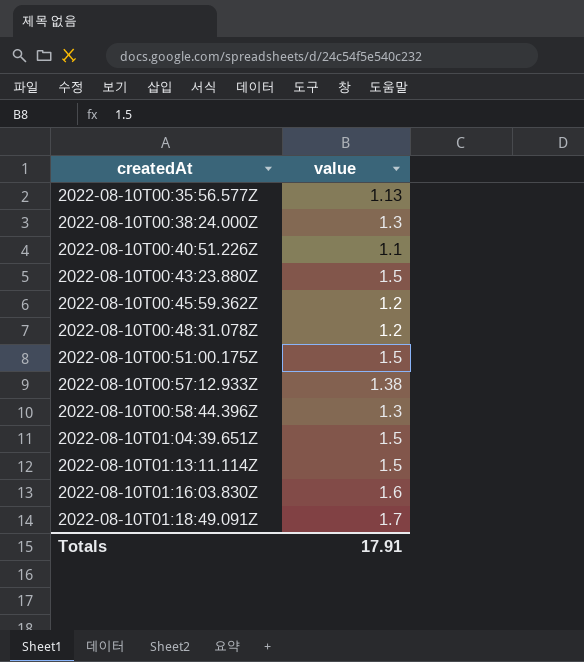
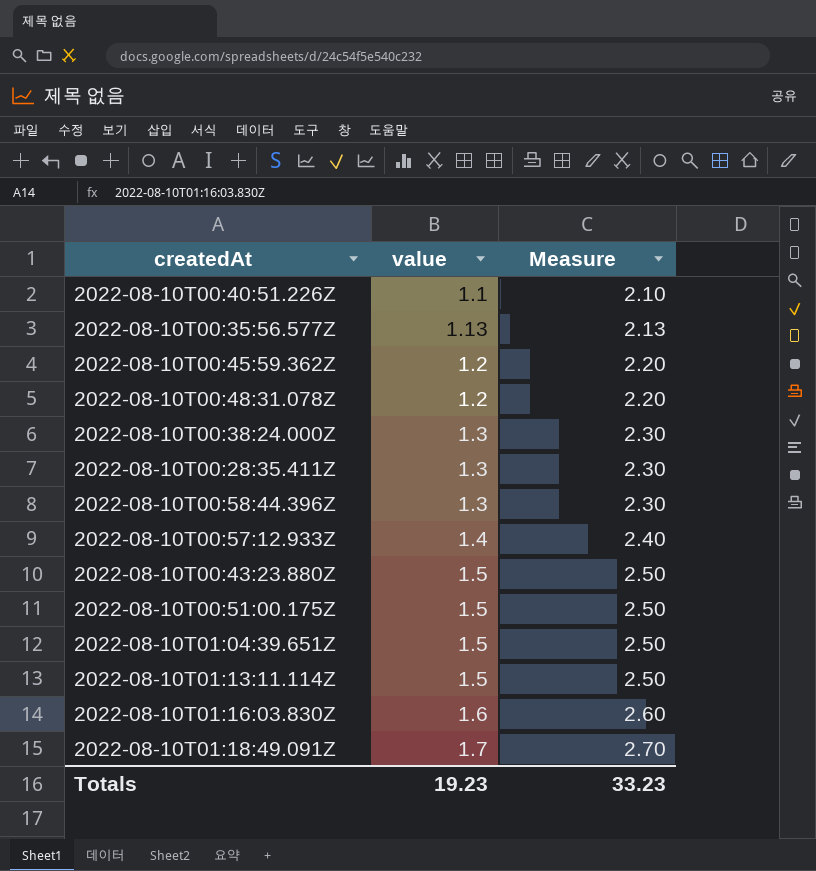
row order: createdAt ascending -> value ascending
column Measure | formula: none -> [value] + 1
row 2022-08-10T00:28:35.411Z: none -> 1.3 | 2.30
2022-08-10T00:57:12.933Z | value: 1.38 -> 1.4
Totals | value: 17.91 -> 19.23

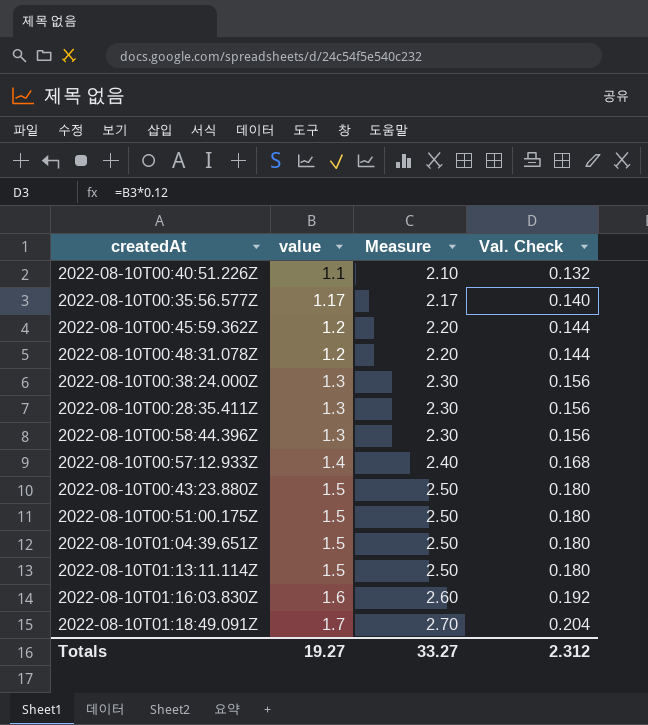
column Val. Check | formula: none -> [value] * 0.12
2022-08-10T00:35:56.577Z | value: 1.13 -> 1.17
2022-08-10T00:35:56.577Z | Measure: 2.13 -> 2.17
Totals | value: 19.23 -> 19.27
Totals | Measure: 33.23 -> 33.27

